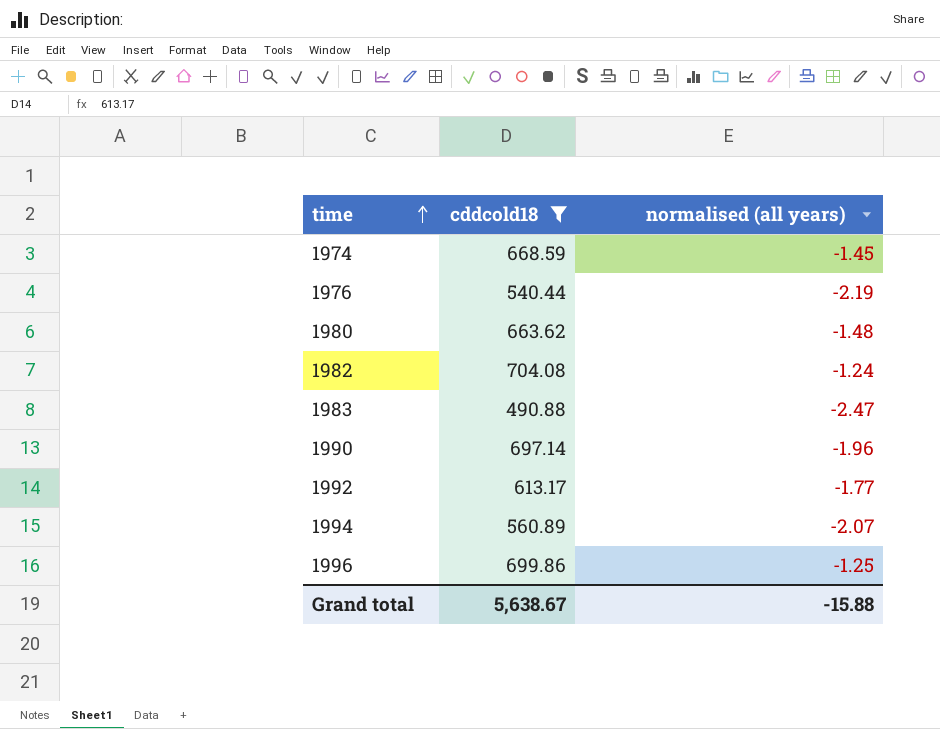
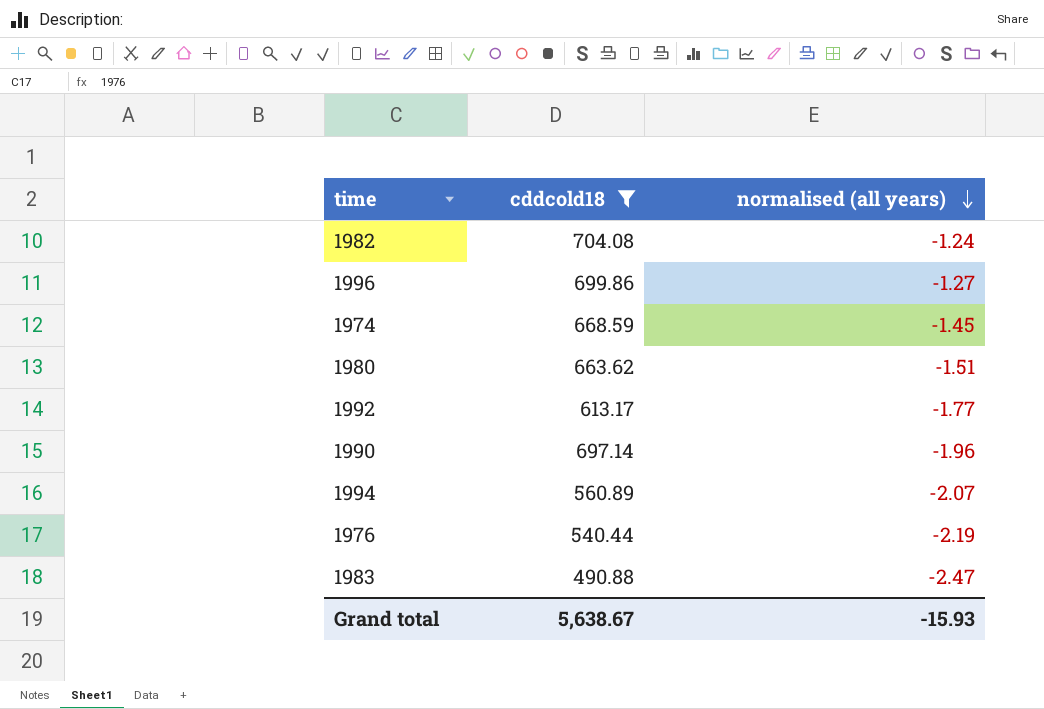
row order: time ascending -> normalised (all years) descending
1996 | normalised (all years): -1.25 -> -1.27
1980 | normalised (all years): -1.48 -> -1.51
Grand total | normalised (all years): -15.88 -> -15.93

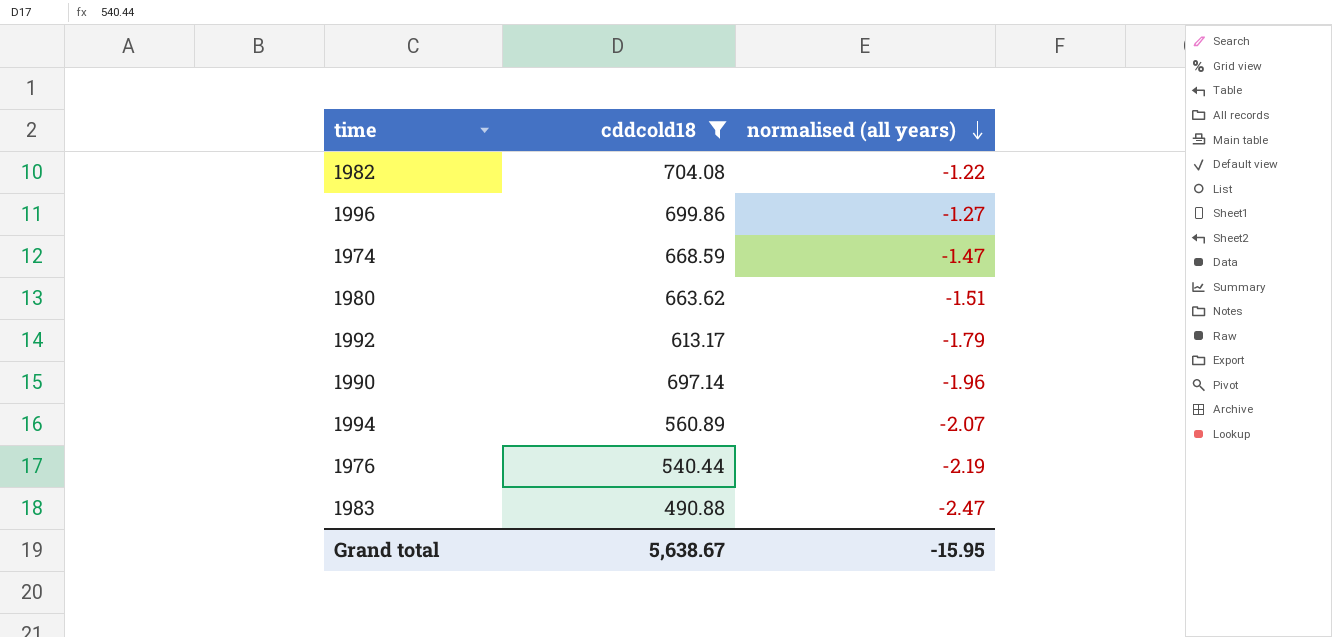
1982 | normalised (all years): -1.24 -> -1.22
1974 | normalised (all years): -1.45 -> -1.47
1992 | normalised (all years): -1.77 -> -1.79
Grand total | normalised (all years): -15.93 -> -15.95

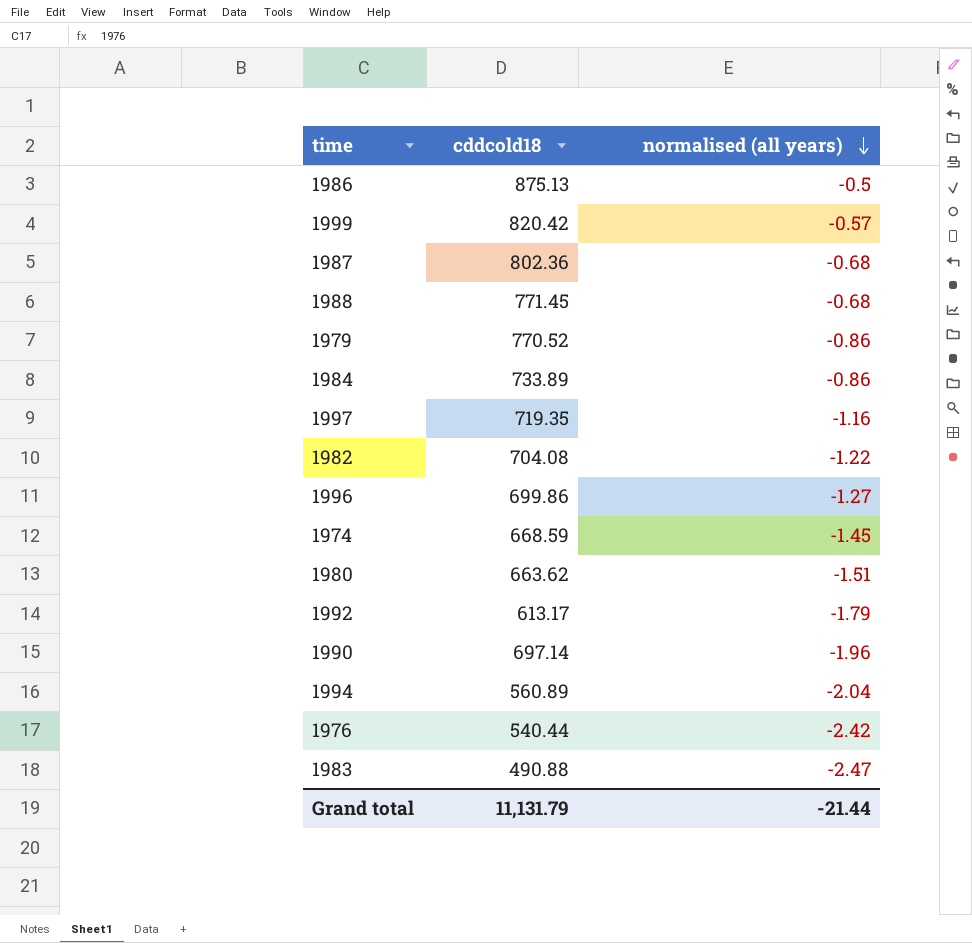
filter: cddcold18 <= 704.08 -> none
1974 | normalised (all years): -1.47 -> -1.45
1994 | normalised (all years): -2.07 -> -2.04
1976 | normalised (all years): -2.19 -> -2.42
Grand total | cddcold18: 5,638.67 -> 11,131.79
Grand total | normalised (all years): -15.95 -> -21.44

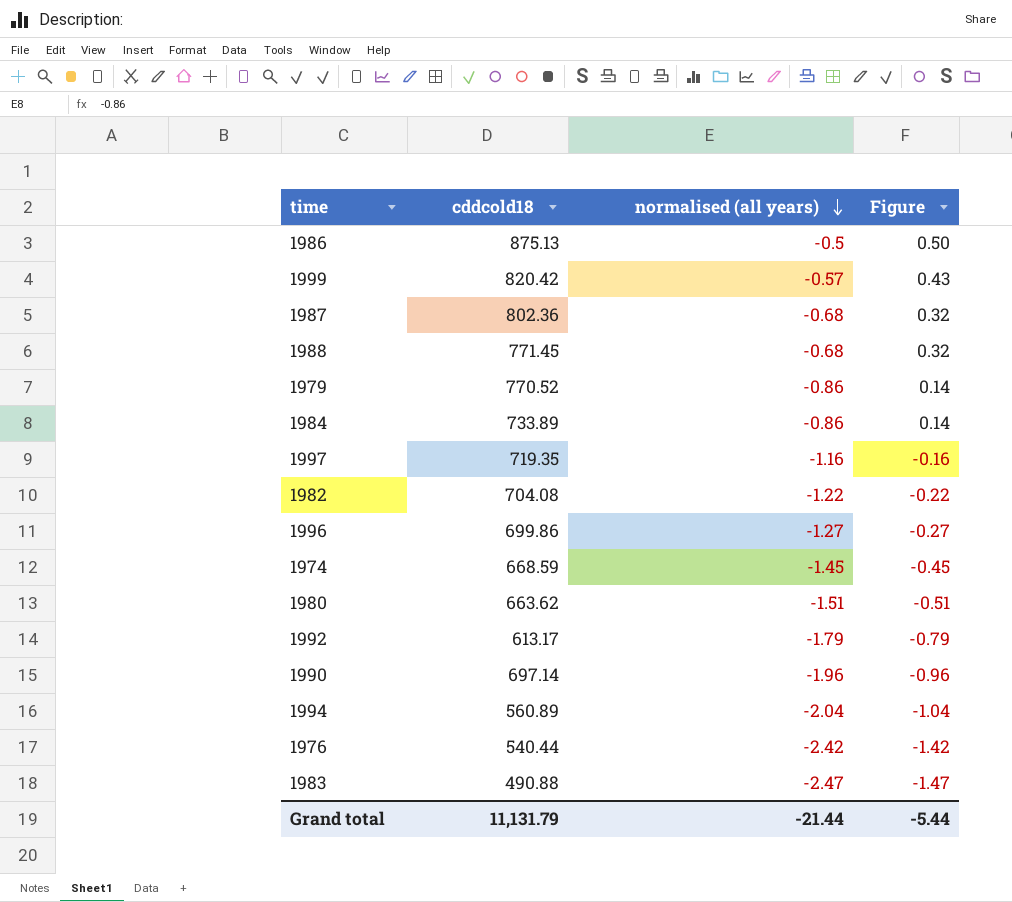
column Figure | formula: none -> [normalised (all years)] + 1

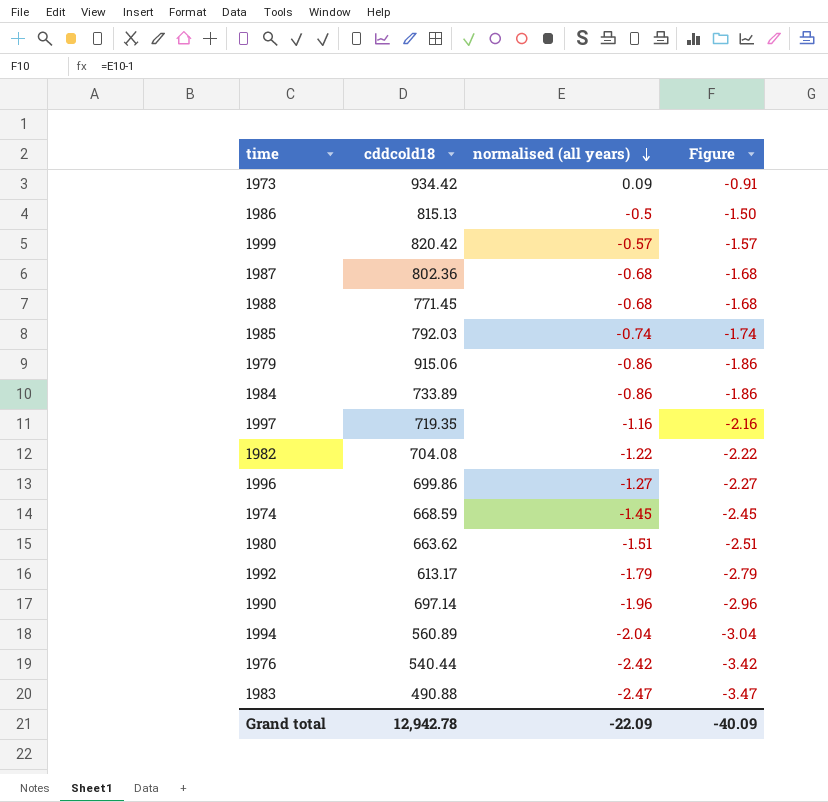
column Figure | formula: [normalised (all years)] + 1 -> [normalised (all years)] - 1
row 1973: none -> 934.42 | 0.09 | -0.91
1986 | cddcold18: 875.13 -> 815.13
row 1985: none -> 792.03 | -0.74 | -1.74
1979 | cddcold18: 770.52 -> 915.06
Grand total | cddcold18: 11,131.79 -> 12,942.78
Grand total | normalised (all years): -21.44 -> -22.09
Grand total | Figure: -5.44 -> -40.09

